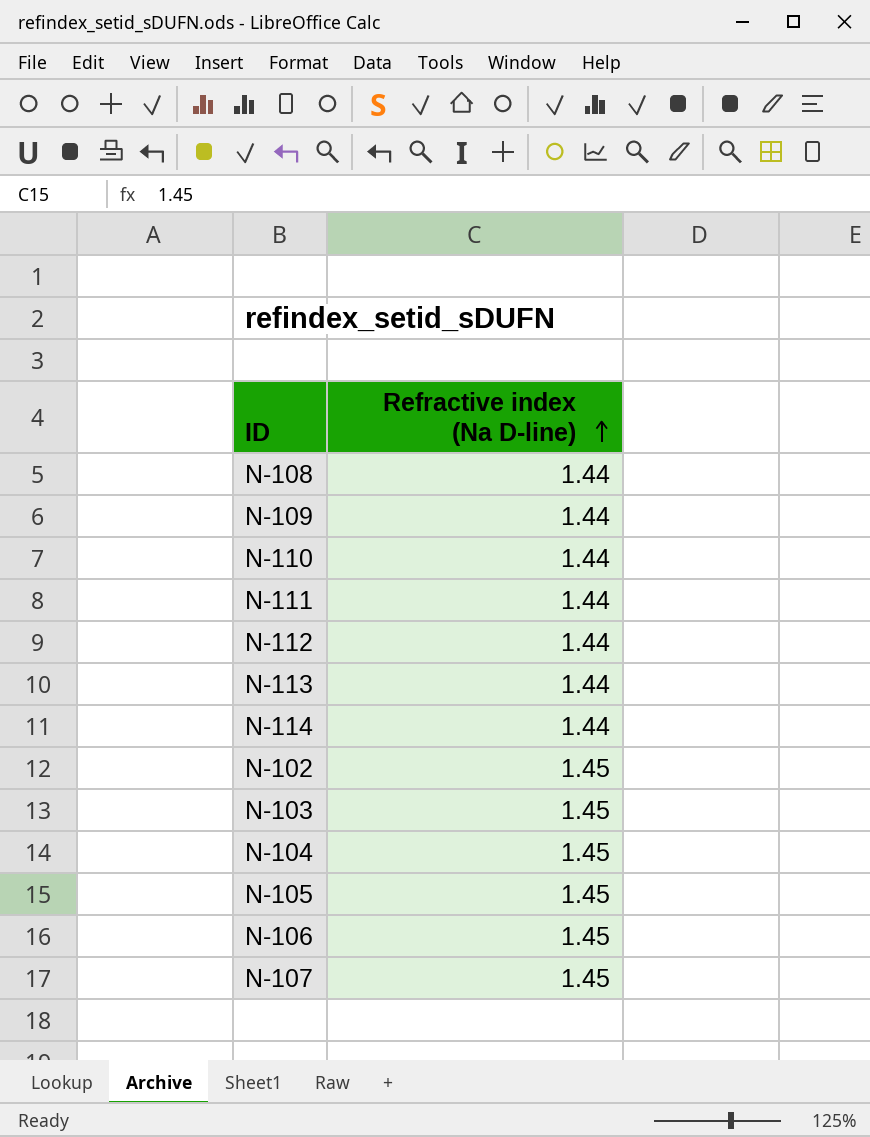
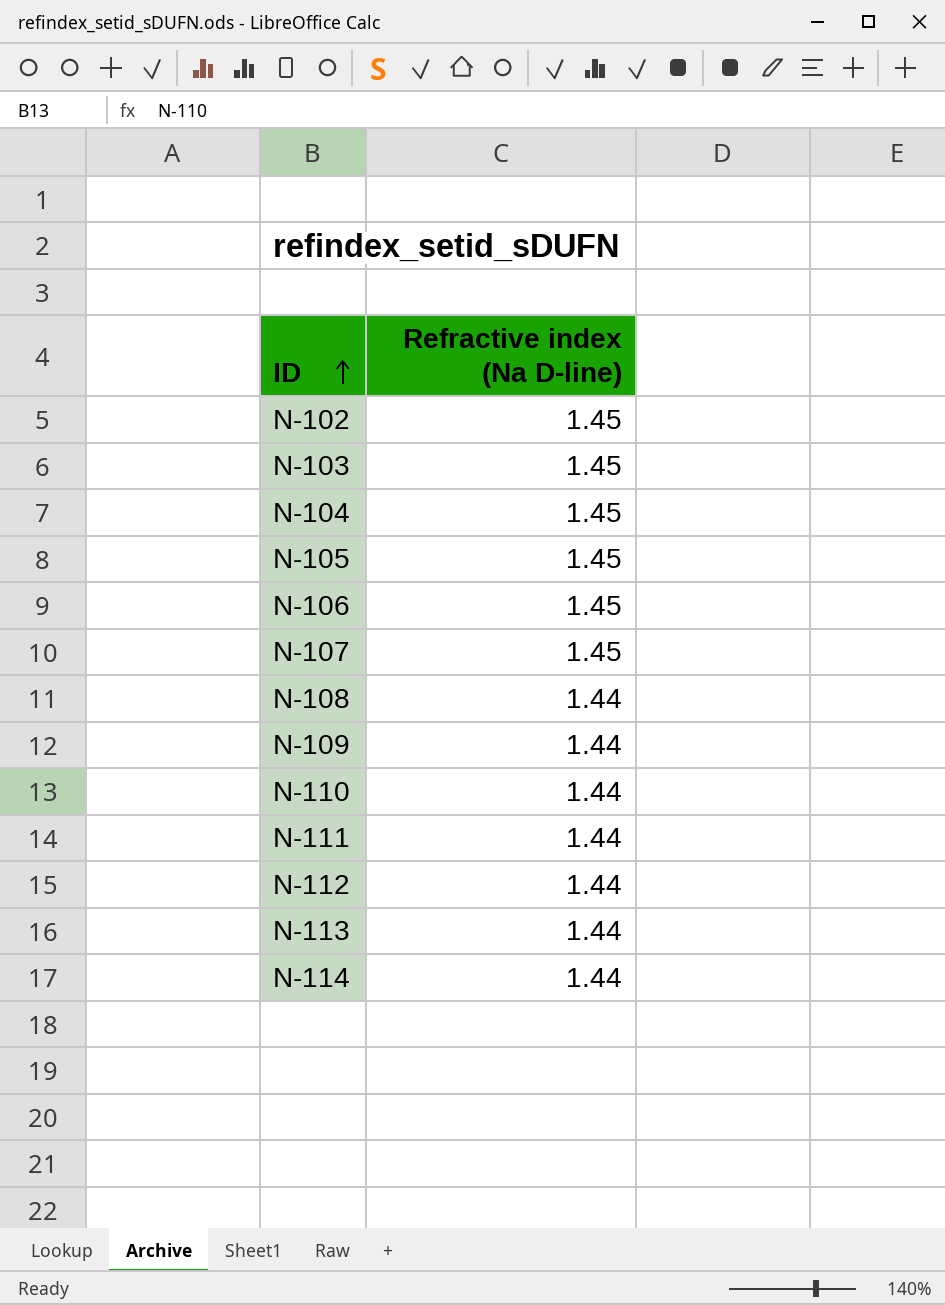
row order: Refractive index (Na D-line) ascending -> ID ascending

